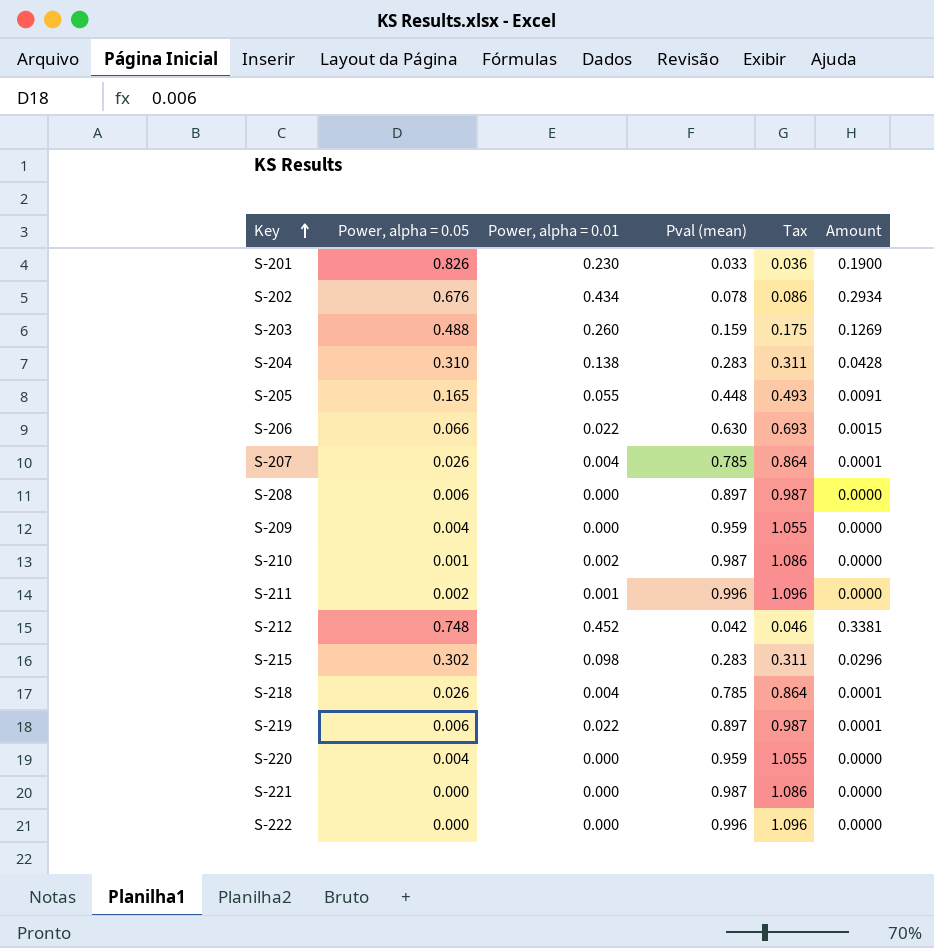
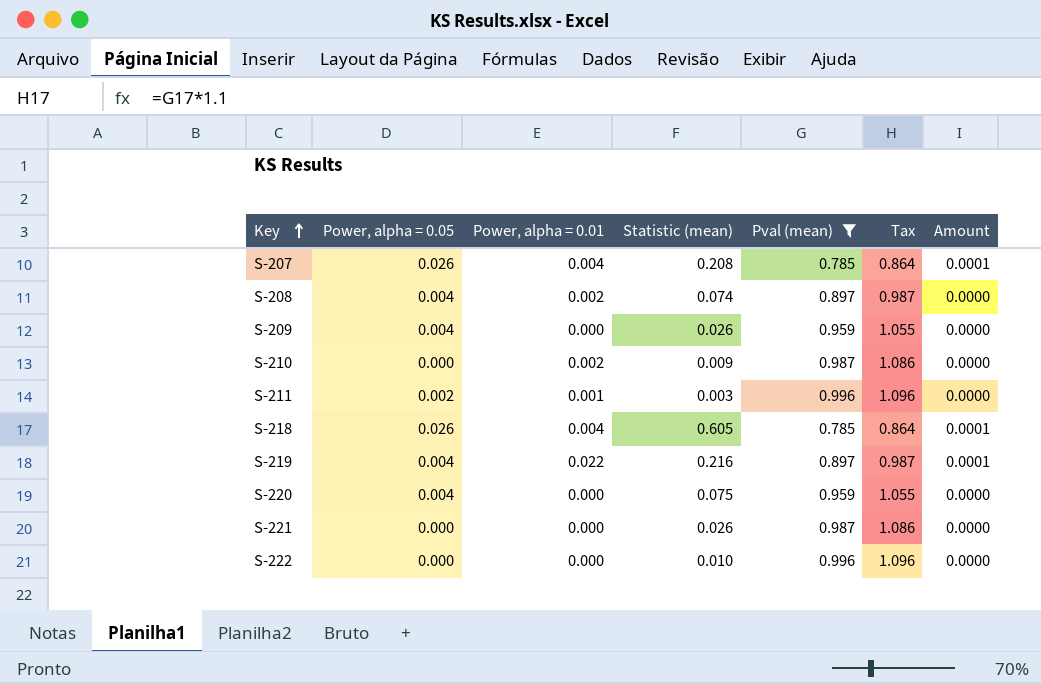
filter: none -> Pval (mean) >= 0.785
column Statistic (mean) | position: none -> 4
S-208 | Power, alpha = 0.05: 0.006 -> 0.004
S-208 | Power, alpha = 0.01: 0.000 -> 0.002
S-210 | Power, alpha = 0.05: 0.001 -> 0.000
S-219 | Power, alpha = 0.05: 0.006 -> 0.004

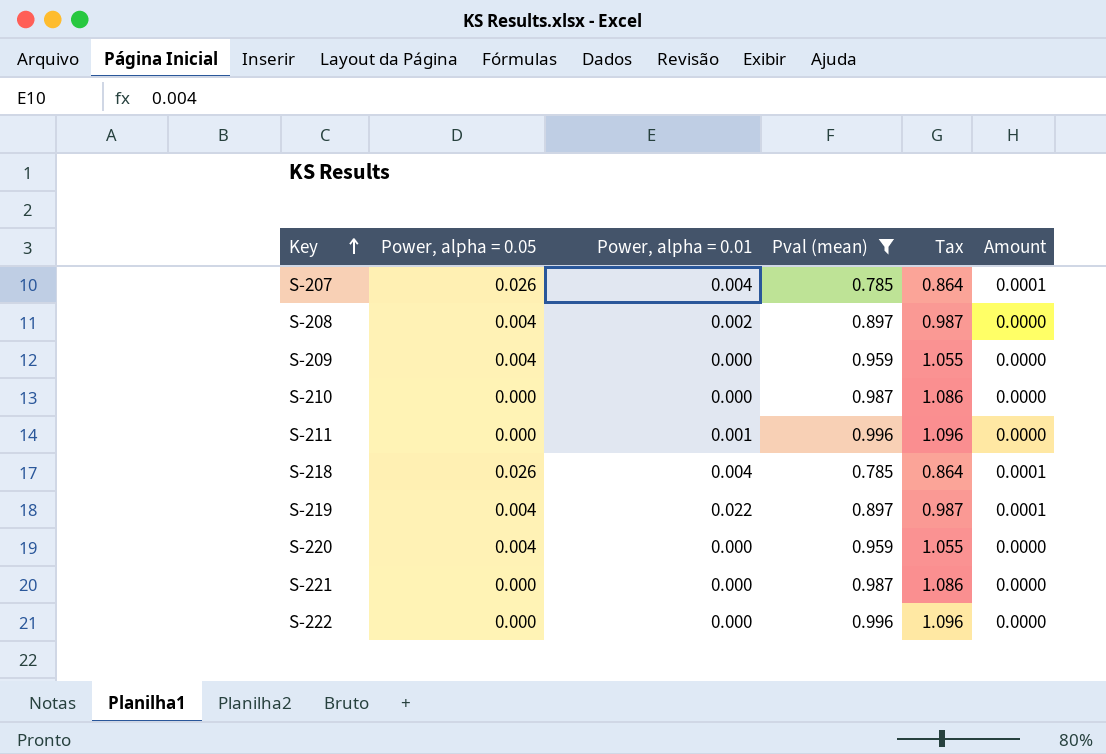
column Statistic (mean) | position: 4 -> none
S-210 | Power, alpha = 0.01: 0.002 -> 0.000
S-211 | Power, alpha = 0.05: 0.002 -> 0.000

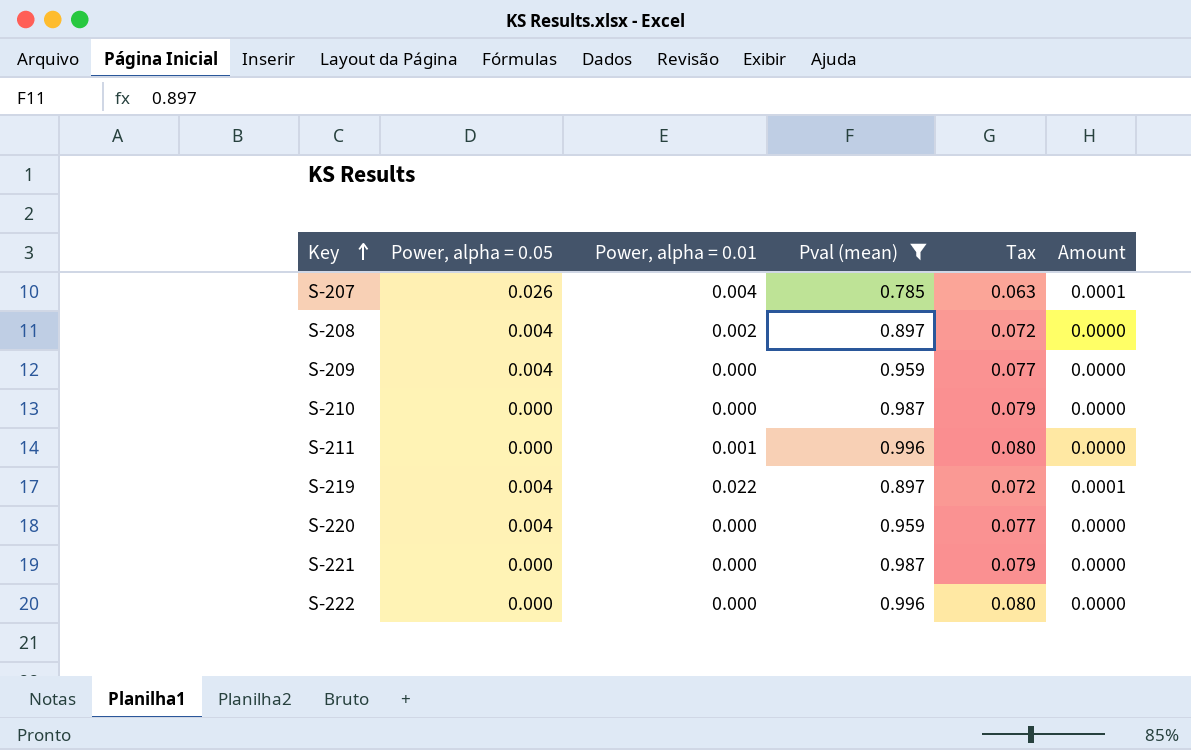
column Tax | formula: [Pval (mean)] * 1.1 -> [Pval (mean)] * 0.08
row S-218: 0.026 | 0.004 | 0.785 | 0.864 | 0.0001 -> none

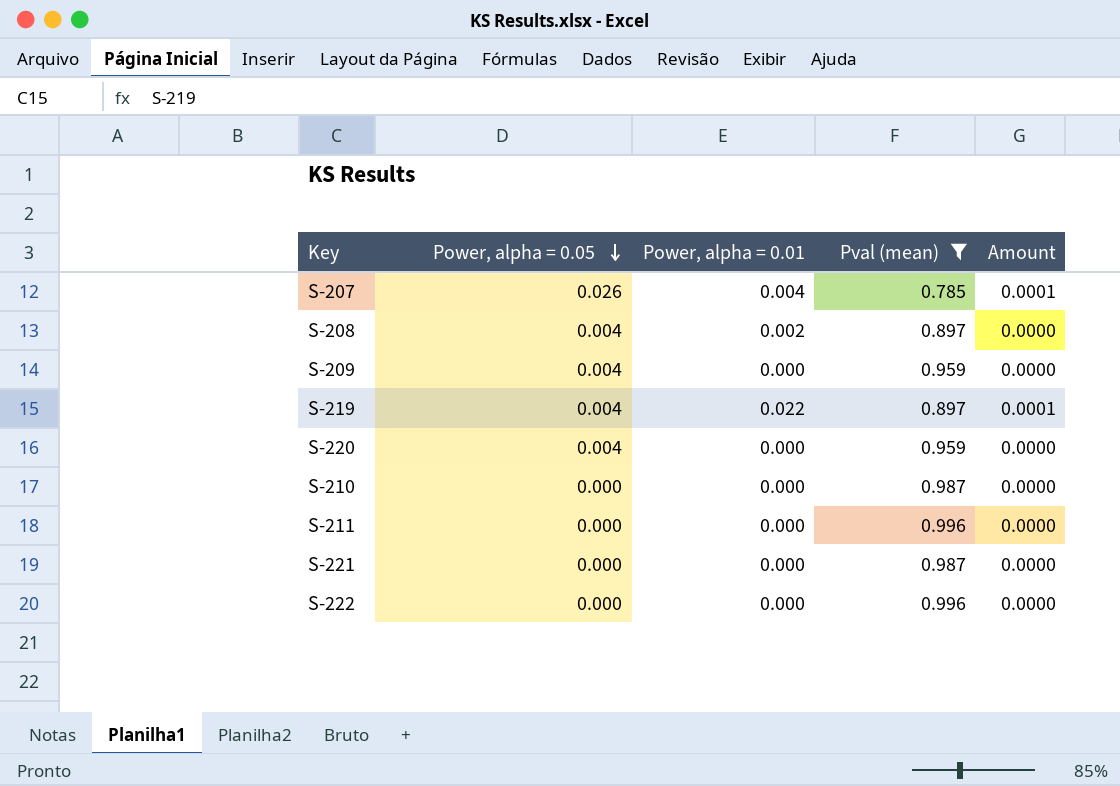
row order: Key ascending -> Power, alpha = 0.05 descending
column Tax | formula: [Pval (mean)] * 0.08 -> none
S-211 | Power, alpha = 0.01: 0.001 -> 0.000

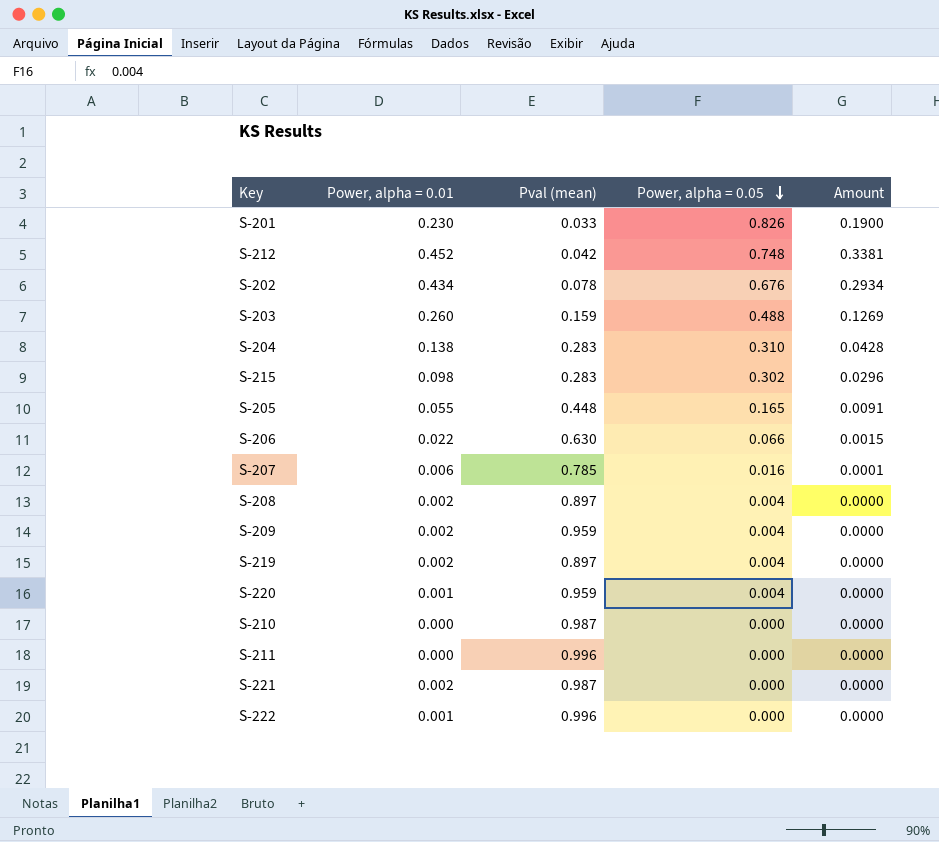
filter: Pval (mean) >= 0.785 -> none
column Power, alpha = 0.05 | position: 2 -> 4
S-207 | Power, alpha = 0.01: 0.004 -> 0.006
S-207 | Power, alpha = 0.05: 0.026 -> 0.016
S-209 | Power, alpha = 0.01: 0.000 -> 0.002
S-219 | Power, alpha = 0.01: 0.022 -> 0.002
S-219 | Amount: 0.0001 -> 0.0000
S-220 | Power, alpha = 0.01: 0.000 -> 0.001
S-221 | Power, alpha = 0.01: 0.000 -> 0.002
S-222 | Power, alpha = 0.01: 0.000 -> 0.001

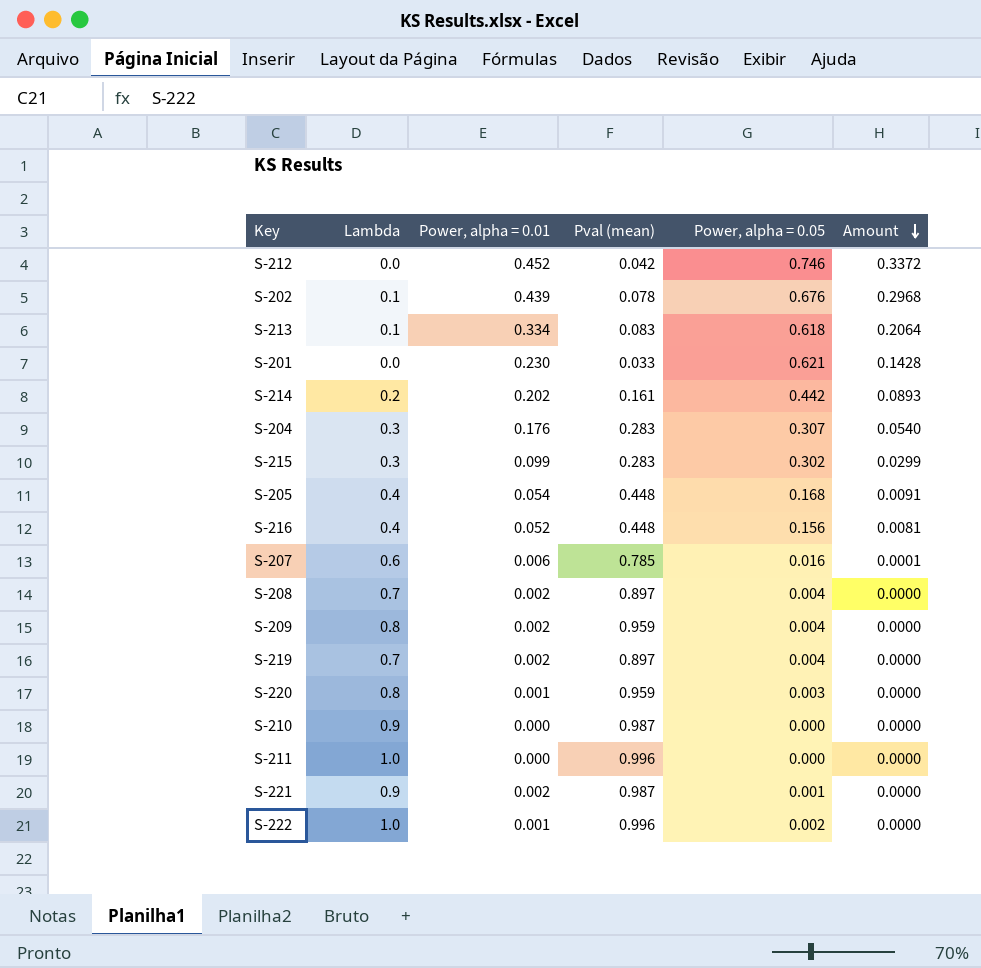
row order: Power, alpha = 0.05 descending -> Amount descending
column Lambda | position: none -> 2
row S-203: 0.260 | 0.159 | 0.488 | 0.1269 -> none
row S-206: 0.022 | 0.630 | 0.066 | 0.0015 -> none
S-212 | Power, alpha = 0.05: 0.748 -> 0.746
S-212 | Amount: 0.3381 -> 0.3372
S-202 | Power, alpha = 0.01: 0.434 -> 0.439
S-202 | Amount: 0.2934 -> 0.2968
row S-213: none -> 0.1 | 0.334 | 0.083 | 0.618 | 0.2064
S-201 | Power, alpha = 0.05: 0.826 -> 0.621
S-201 | Amount: 0.1900 -> 0.1428
row S-214: none -> 0.2 | 0.202 | 0.161 | 0.442 | 0.0893
S-204 | Power, alpha = 0.01: 0.138 -> 0.176
S-204 | Power, alpha = 0.05: 0.310 -> 0.307
S-204 | Amount: 0.0428 -> 0.0540
S-215 | Power, alpha = 0.01: 0.098 -> 0.099
S-215 | Amount: 0.0296 -> 0.0299
S-205 | Power, alpha = 0.01: 0.055 -> 0.054
S-205 | Power, alpha = 0.05: 0.165 -> 0.168
row S-216: none -> 0.4 | 0.052 | 0.448 | 0.156 | 0.0081
S-220 | Power, alpha = 0.05: 0.004 -> 0.003
S-221 | Power, alpha = 0.05: 0.000 -> 0.001
S-222 | Power, alpha = 0.05: 0.000 -> 0.002

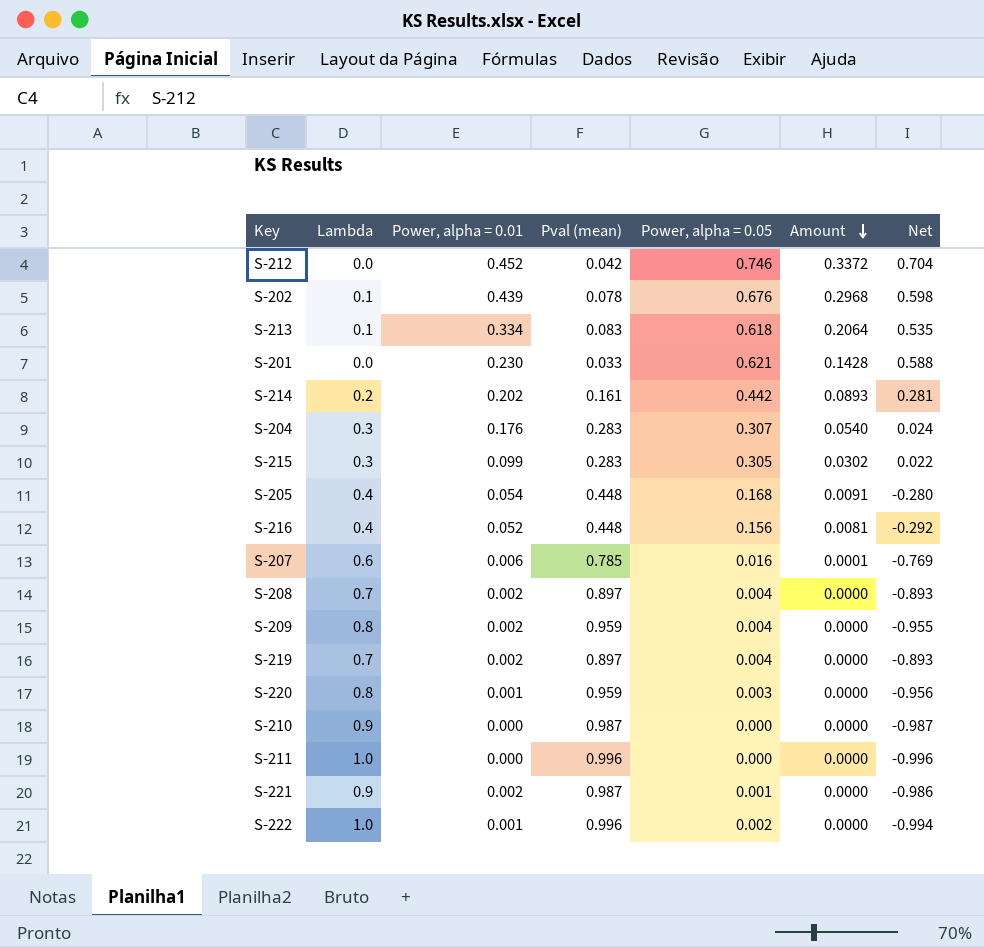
column Net | formula: none -> [Power, alpha = 0.05] - [Pval (mean)]
S-215 | Power, alpha = 0.05: 0.302 -> 0.305
S-215 | Amount: 0.0299 -> 0.0302

